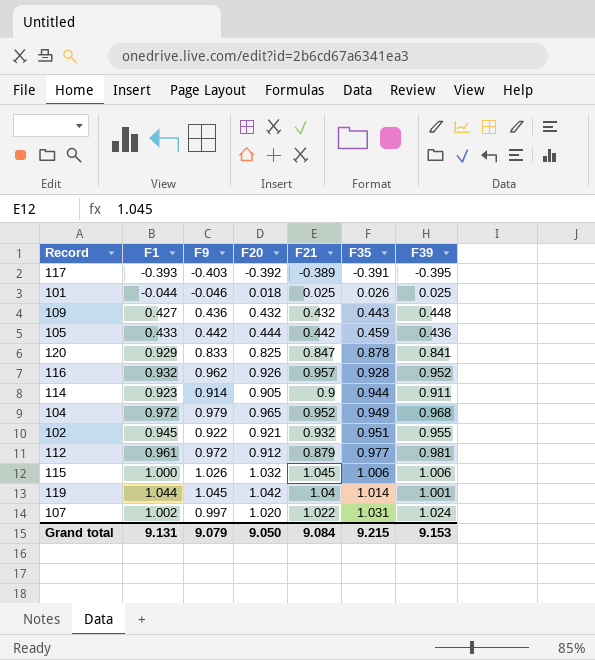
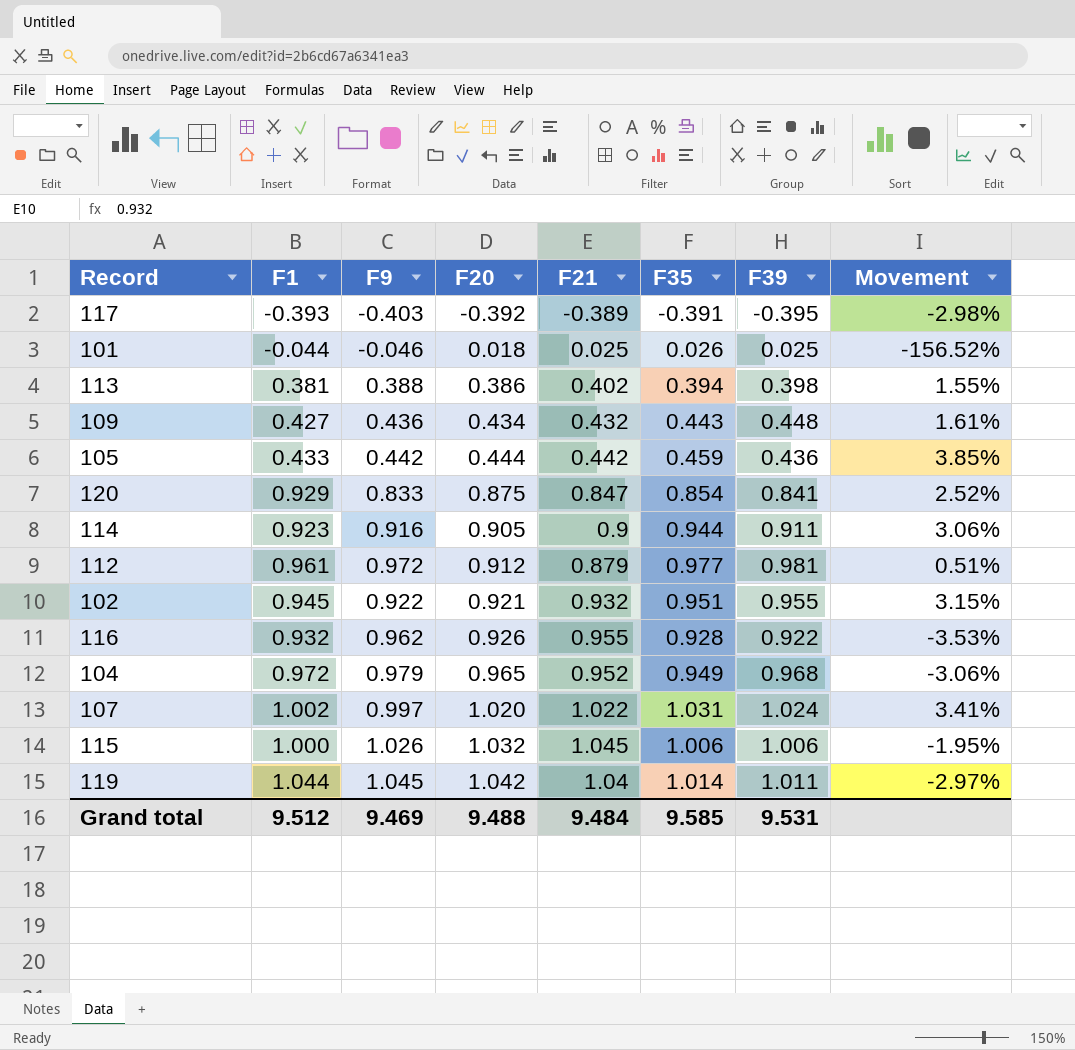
row order: F35 ascending -> F20 ascending
column Movement | formula: none -> ([F35] - [F9]) / [F9]
row 113: none -> 0.381 | 0.388 | 0.386 | 0.402 | 0.394 | 0.398 | 1.55%
109 | F20: 0.432 -> 0.434
120 | F20: 0.825 -> 0.875
120 | F35: 0.878 -> 0.854
114 | F9: 0.914 -> 0.916
116 | F21: 0.957 -> 0.955
116 | F39: 0.952 -> 0.922
119 | F39: 1.001 -> 1.011
Grand total | F1: 9.131 -> 9.512
Grand total | F9: 9.079 -> 9.469
Grand total | F20: 9.050 -> 9.488
Grand total | F21: 9.084 -> 9.484
Grand total | F35: 9.215 -> 9.585
Grand total | F39: 9.153 -> 9.531

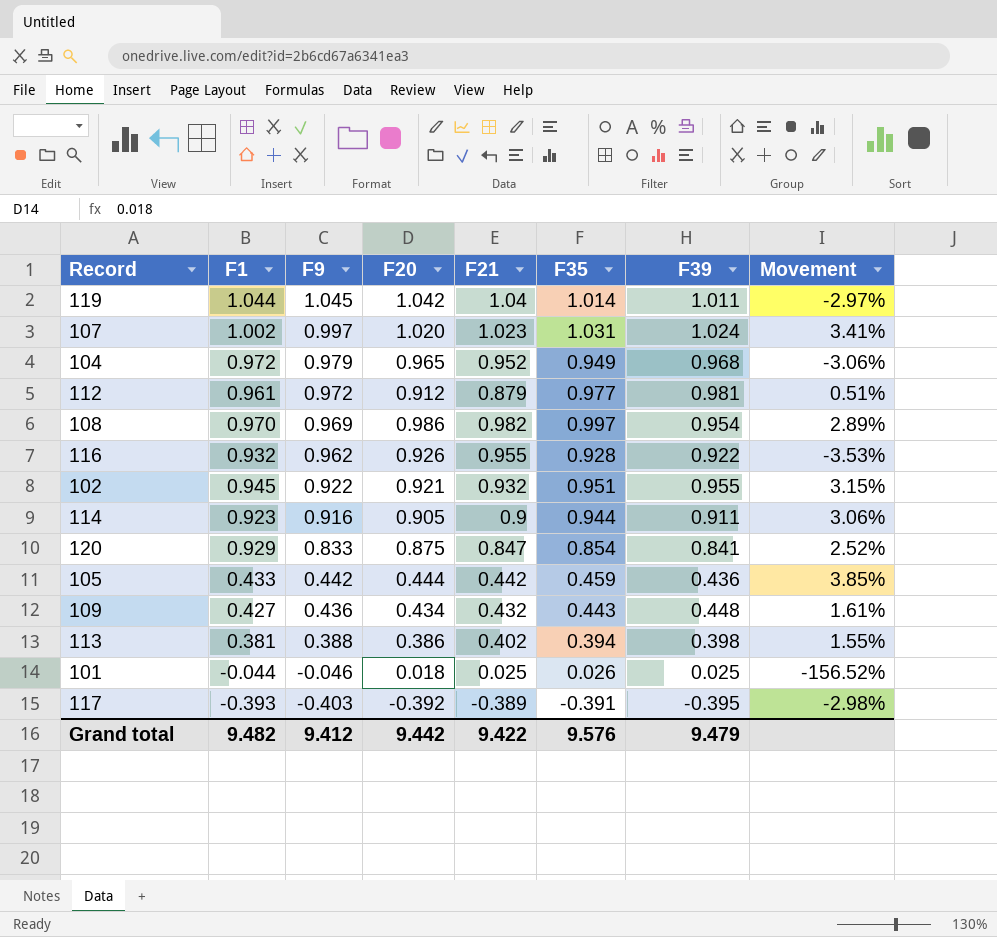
row order: F20 ascending -> F9 descending
row 115: 1.000 | 1.026 | 1.032 | 1.045 | 1.006 | 1.006 | -1.95% -> none
107 | F21: 1.022 -> 1.023
row 108: none -> 0.970 | 0.969 | 0.986 | 0.982 | 0.997 | 0.954 | 2.89%
Grand total | F1: 9.512 -> 9.482
Grand total | F9: 9.469 -> 9.412
Grand total | F20: 9.488 -> 9.442
Grand total | F21: 9.484 -> 9.422
Grand total | F35: 9.585 -> 9.576
Grand total | F39: 9.531 -> 9.479

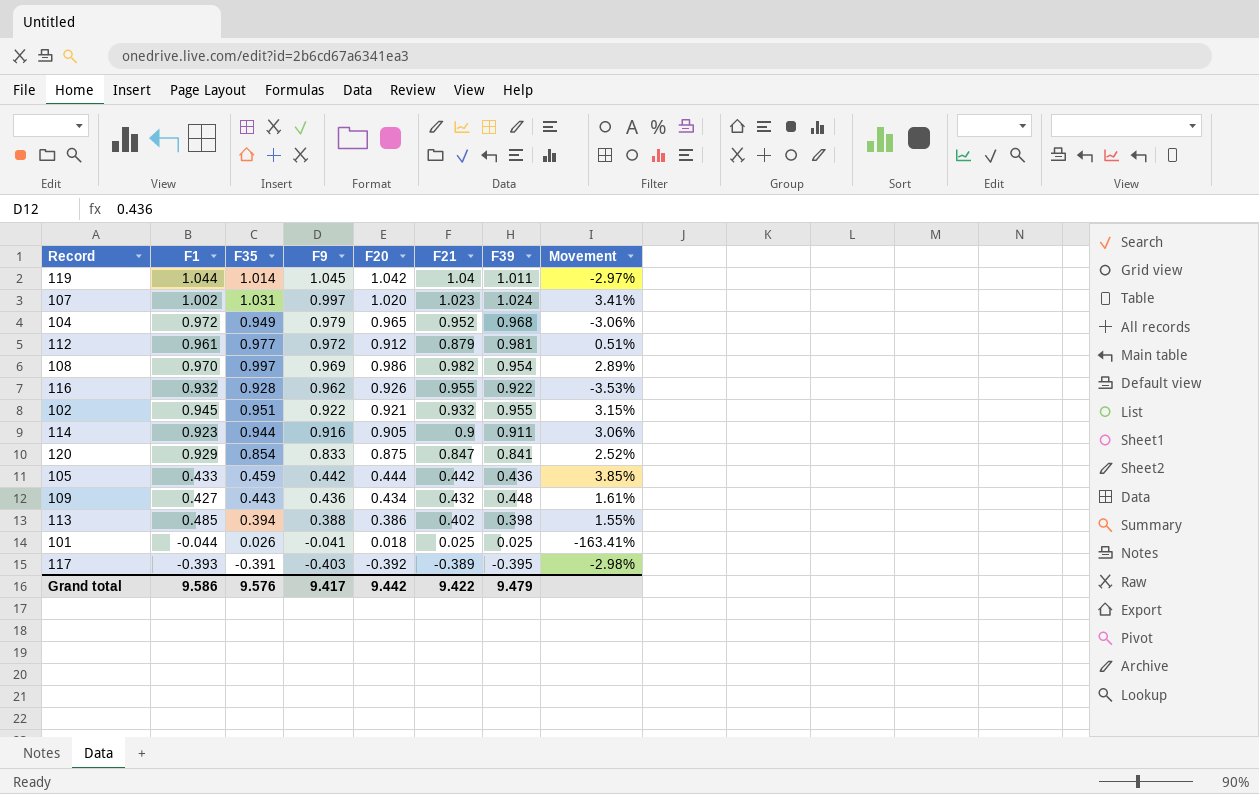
column F35 | position: 6 -> 3
113 | F1: 0.381 -> 0.485
101 | F9: -0.046 -> -0.041
101 | Movement: -156.52% -> -163.41%
Grand total | F1: 9.482 -> 9.586
Grand total | F9: 9.412 -> 9.417

